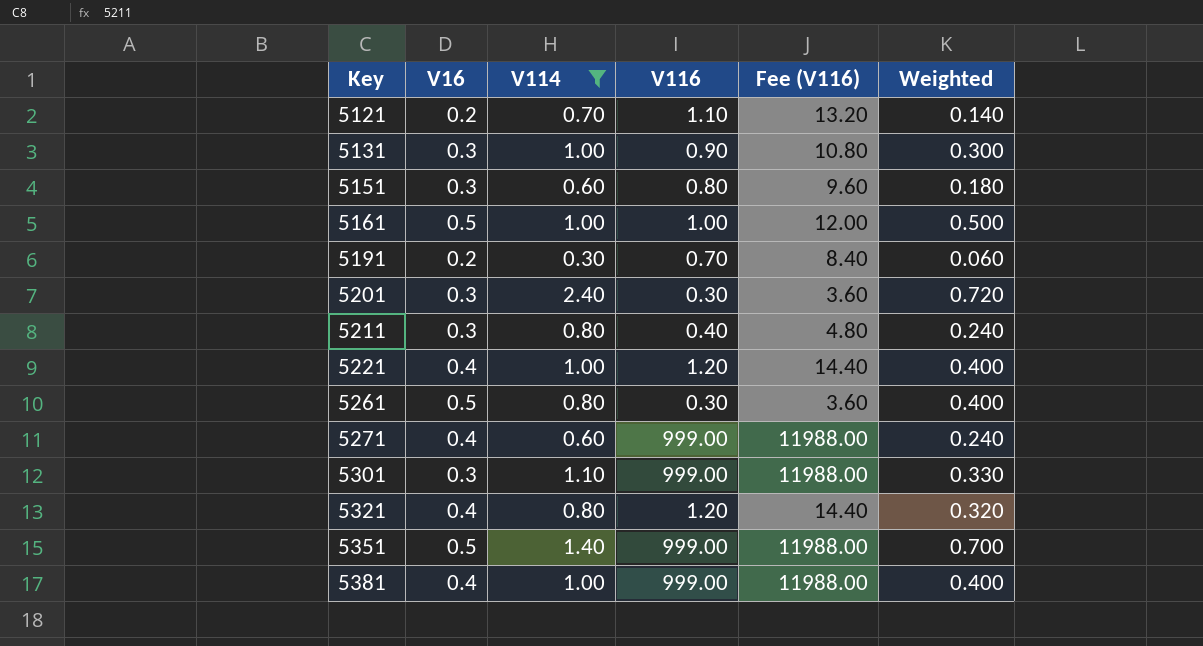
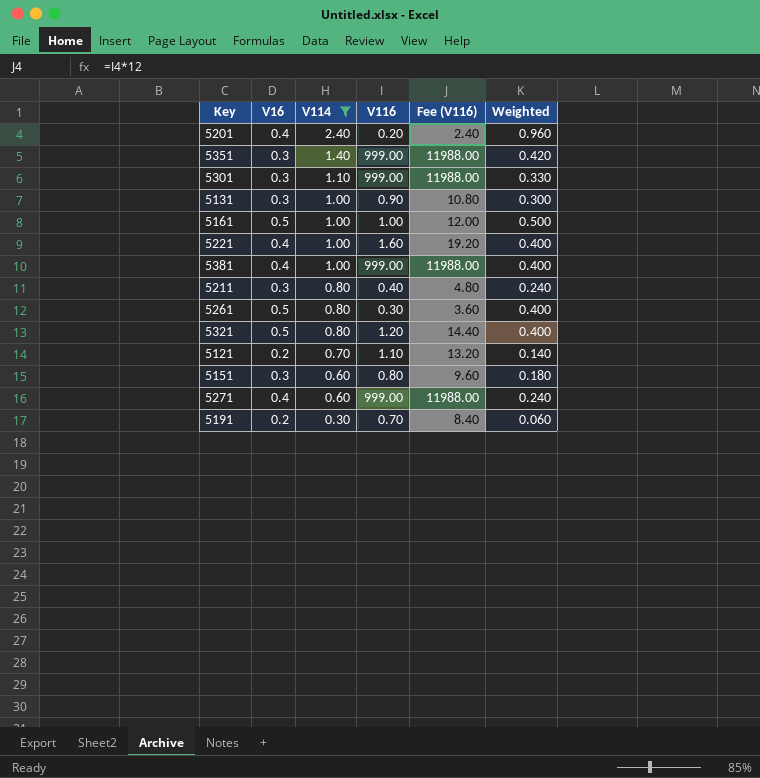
row order: Key ascending -> V114 descending
5201 | V16: 0.3 -> 0.4
5201 | V116: 0.30 -> 0.20
5201 | Fee (V116): 3.60 -> 2.40
5201 | Weighted: 0.720 -> 0.960
5351 | V16: 0.5 -> 0.3
5351 | Weighted: 0.700 -> 0.420
5221 | V116: 1.20 -> 1.60
5221 | Fee (V116): 14.40 -> 19.20
5321 | V16: 0.4 -> 0.5
5321 | Weighted: 0.320 -> 0.400

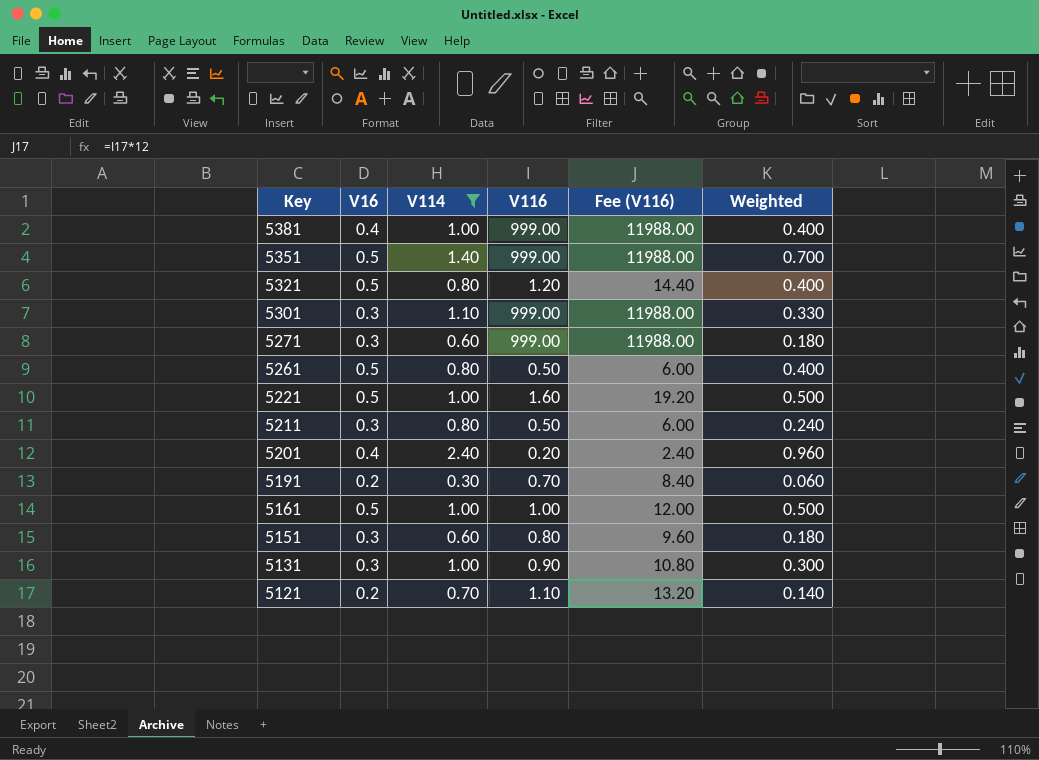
row order: V114 descending -> Key descending
5351 | V16: 0.3 -> 0.5
5351 | Weighted: 0.420 -> 0.700
5271 | V16: 0.4 -> 0.3
5271 | Weighted: 0.240 -> 0.180
5261 | V116: 0.30 -> 0.50
5261 | Fee (V116): 3.60 -> 6.00
5221 | V16: 0.4 -> 0.5
5221 | Weighted: 0.400 -> 0.500
5211 | V116: 0.40 -> 0.50
5211 | Fee (V116): 4.80 -> 6.00

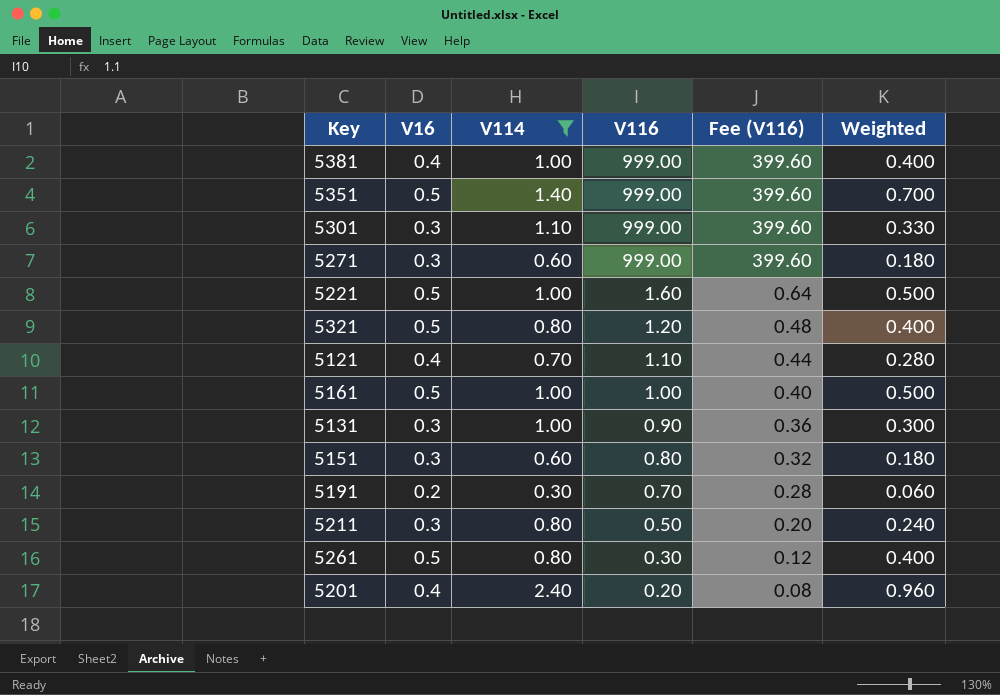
row order: Key descending -> V116 descending
column Fee (V116) | formula: [V116] * 12 -> [V116] * 0.4
5121 | V16: 0.2 -> 0.4
5121 | Weighted: 0.140 -> 0.280
5261 | V116: 0.50 -> 0.30

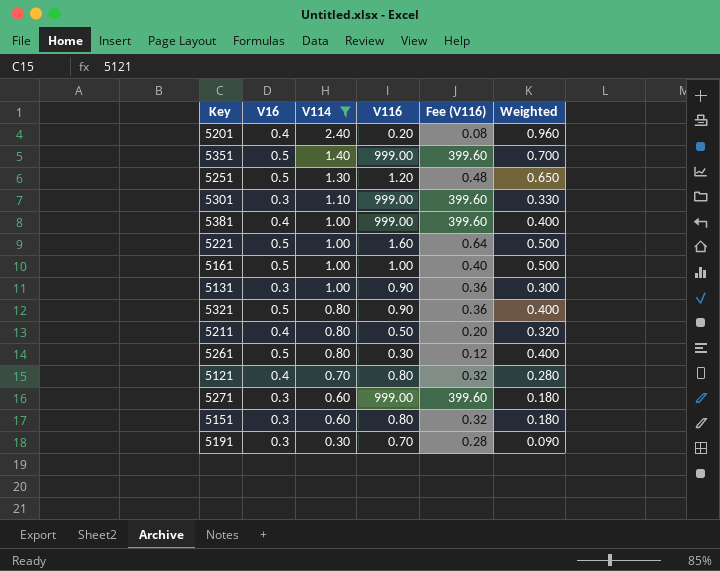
row order: V116 descending -> V114 descending
row 5251: none -> 0.5 | 1.30 | 1.20 | 0.48 | 0.650
5321 | V116: 1.20 -> 0.90
5321 | Fee (V116): 0.48 -> 0.36
5211 | V16: 0.3 -> 0.4
5211 | Weighted: 0.240 -> 0.320
5121 | V116: 1.10 -> 0.80
5121 | Fee (V116): 0.44 -> 0.32
5191 | V16: 0.2 -> 0.3
5191 | Weighted: 0.060 -> 0.090

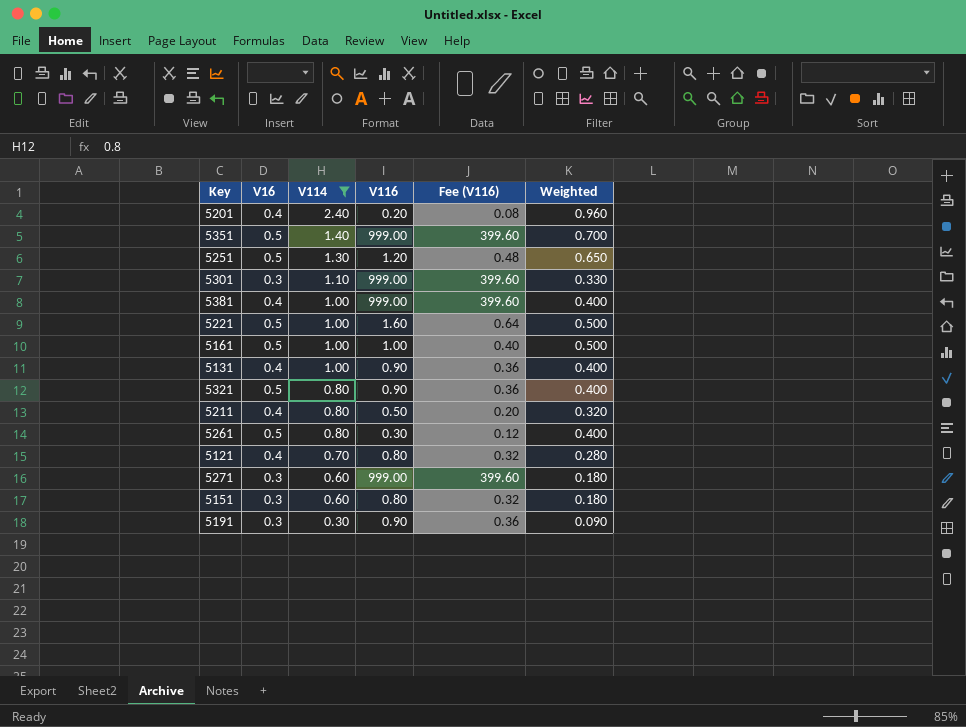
5131 | V16: 0.3 -> 0.4
5131 | Weighted: 0.300 -> 0.400
5191 | V116: 0.70 -> 0.90
5191 | Fee (V116): 0.28 -> 0.36

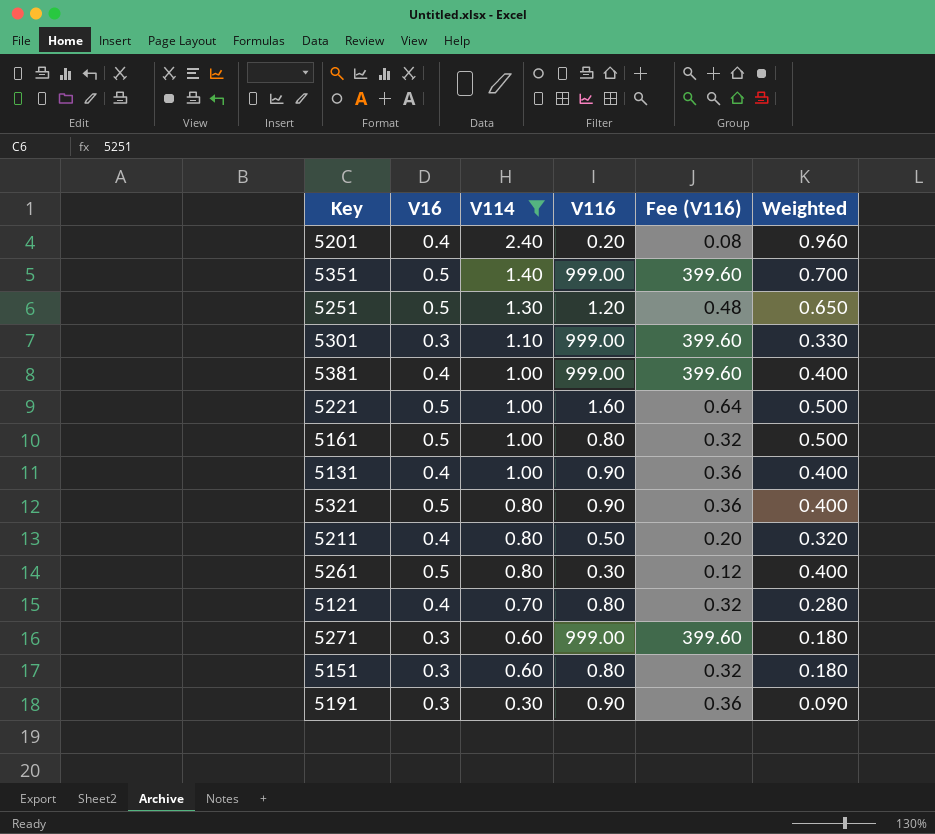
5161 | V116: 1.00 -> 0.80
5161 | Fee (V116): 0.40 -> 0.32

